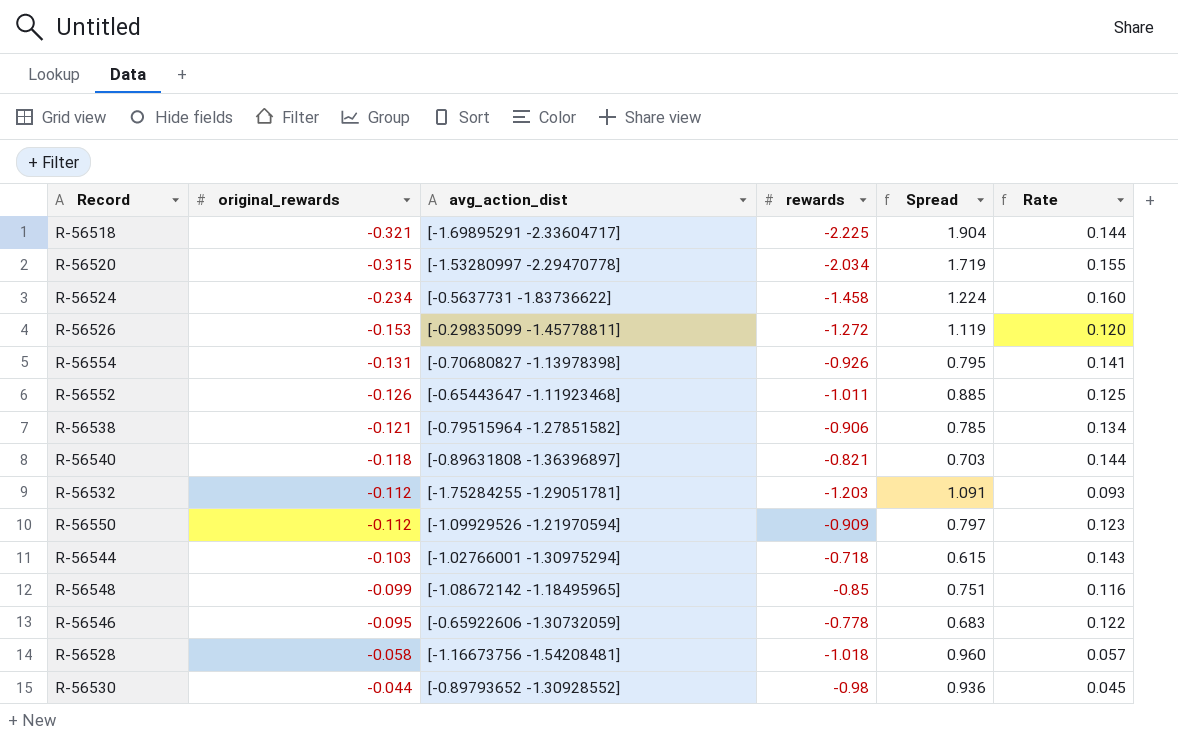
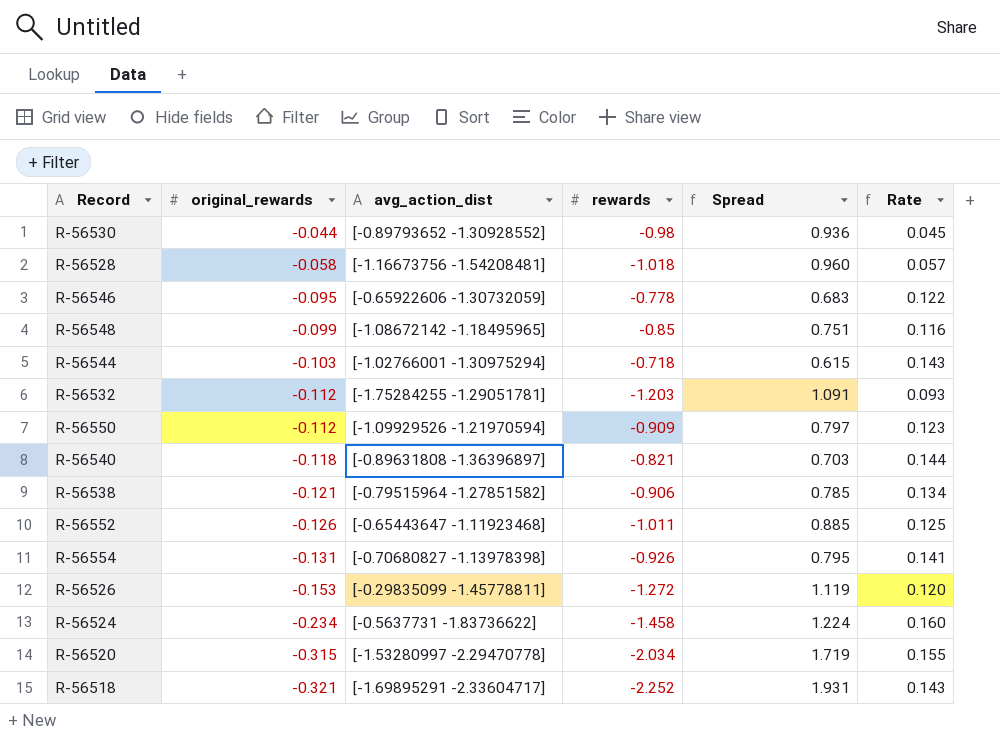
row order: original_rewards ascending -> original_rewards descending
R-56518 | rewards: -2.225 -> -2.252
R-56518 | Spread: 1.904 -> 1.931
R-56518 | Rate: 0.144 -> 0.143

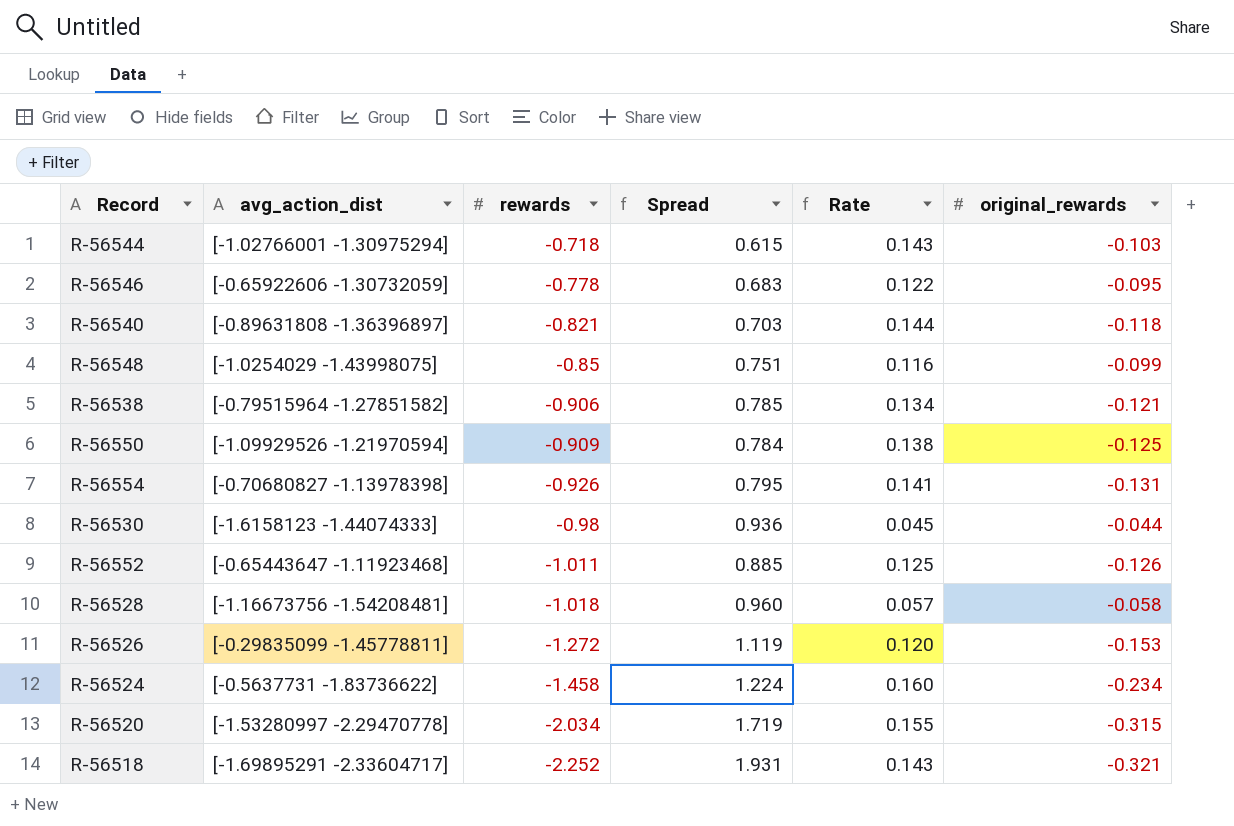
row order: original_rewards descending -> rewards descending
column original_rewards | position: 2 -> 6
row R-56532: -0.112 | [-1.75284255 -1.29051781] | -1.203 | 1.091 | 0.093 -> none
R-56548 | avg_action_dist: [-1.08672142 -1.18495965] -> [-1.0254029 -1.43998075]
R-56550 | Spread: 0.797 -> 0.784
R-56550 | Rate: 0.123 -> 0.138
R-56550 | original_rewards: -0.112 -> -0.125
R-56530 | avg_action_dist: [-0.89793652 -1.30928552] -> [-1.6158123 -1.44074333]

